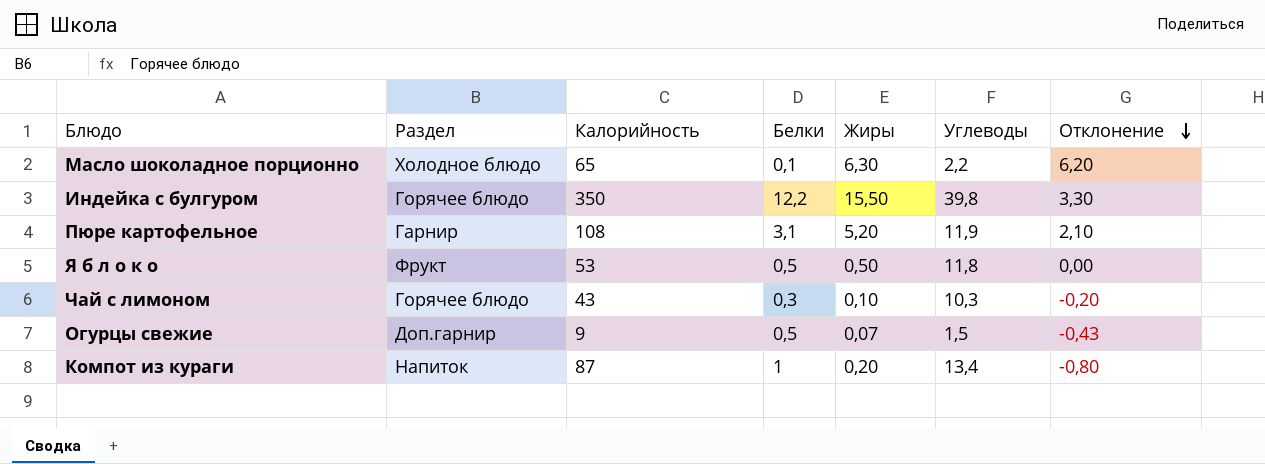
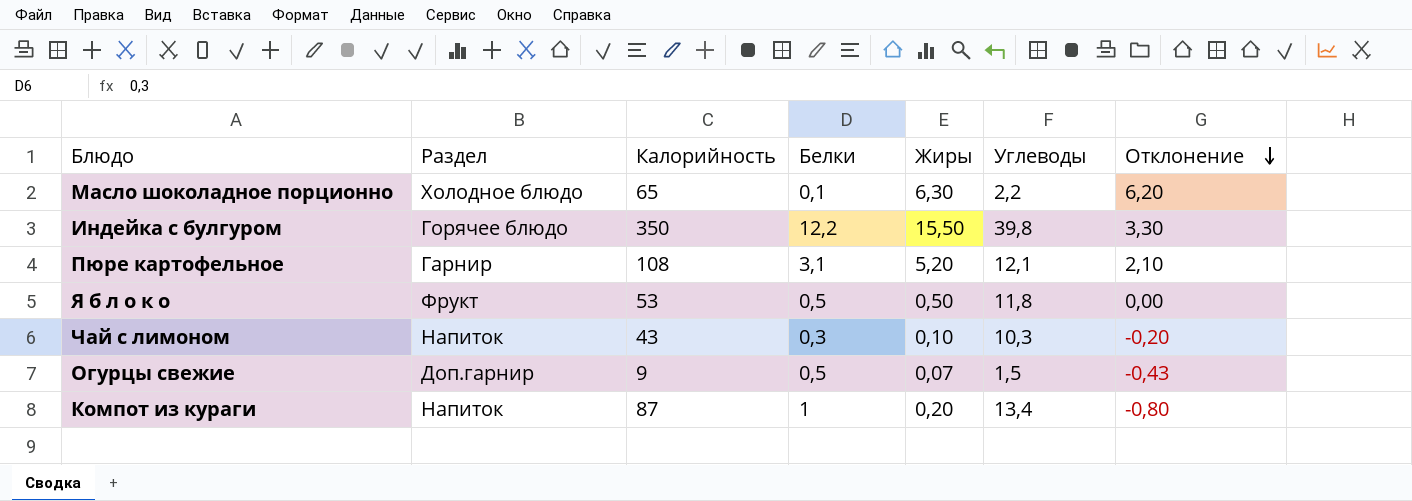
Пюре картофельное | Углеводы: 11,9 -> 12,1
Чай с лимоном | Раздел: Горячее блюдо -> Напиток

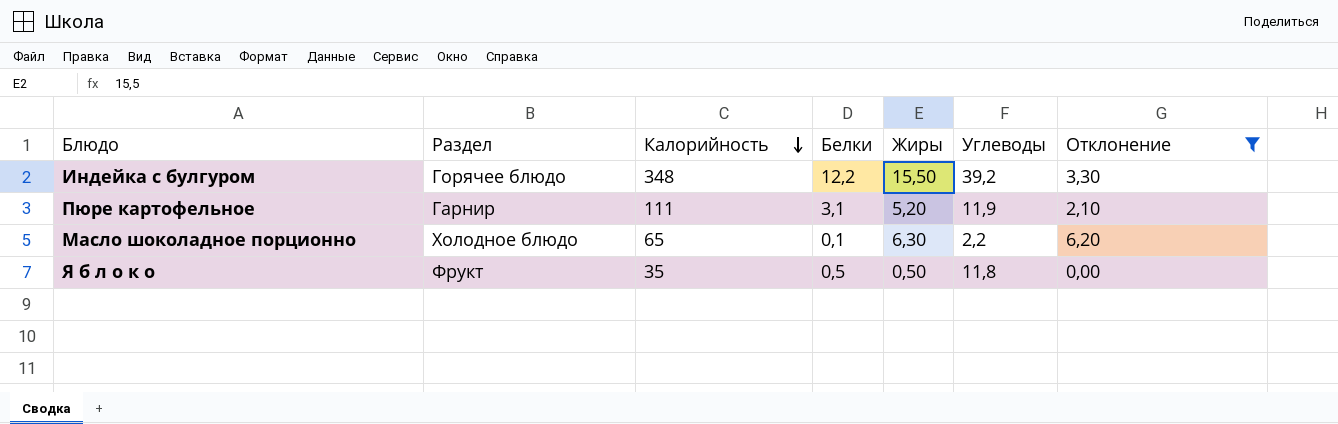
filter: none -> Отклонение >= 0,00
row order: Отклонение descending -> Калорийность descending
Индейка с булгуром | Калорийность: 350 -> 348
Индейка с булгуром | Углеводы: 39,8 -> 39,2
Пюре картофельное | Калорийность: 108 -> 111
Пюре картофельное | Углеводы: 12,1 -> 11,9
Я б л о к о | Калорийность: 53 -> 35

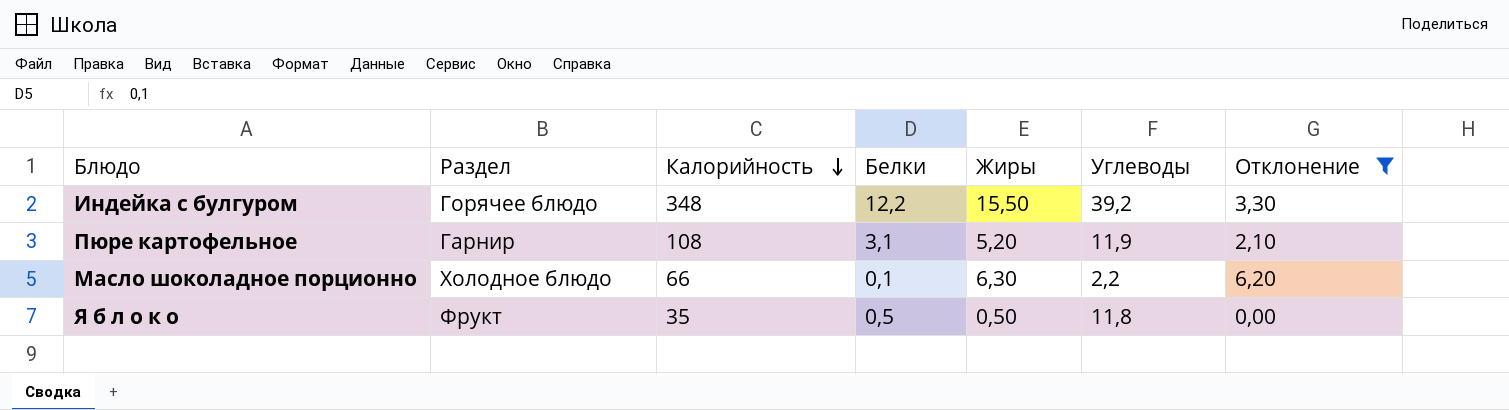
Пюре картофельное | Калорийность: 111 -> 108
Масло шоколадное порционно | Калорийность: 65 -> 66

